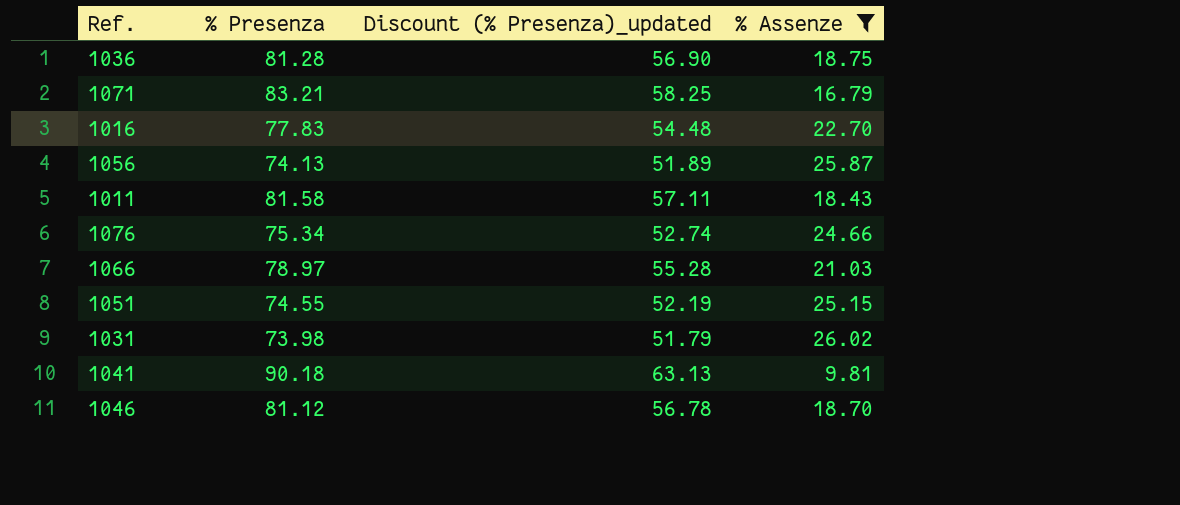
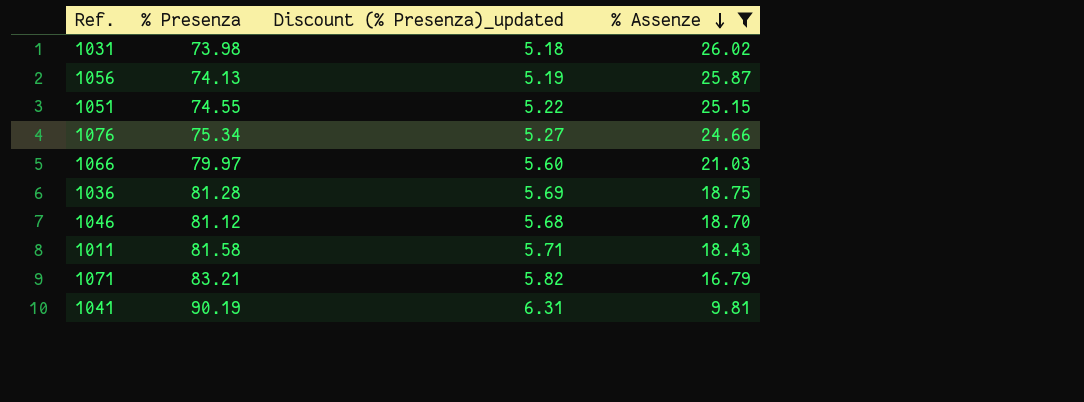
row order: none -> % Assenze descending
column Discount (% Presenza)_updated | formula: [% Presenza] * 0.7 -> [% Presenza] * 0.07
row 1016: 77.83 | 54.48 | 22.70 -> none
1066 | % Presenza: 78.97 -> 79.97
1041 | % Presenza: 90.18 -> 90.19

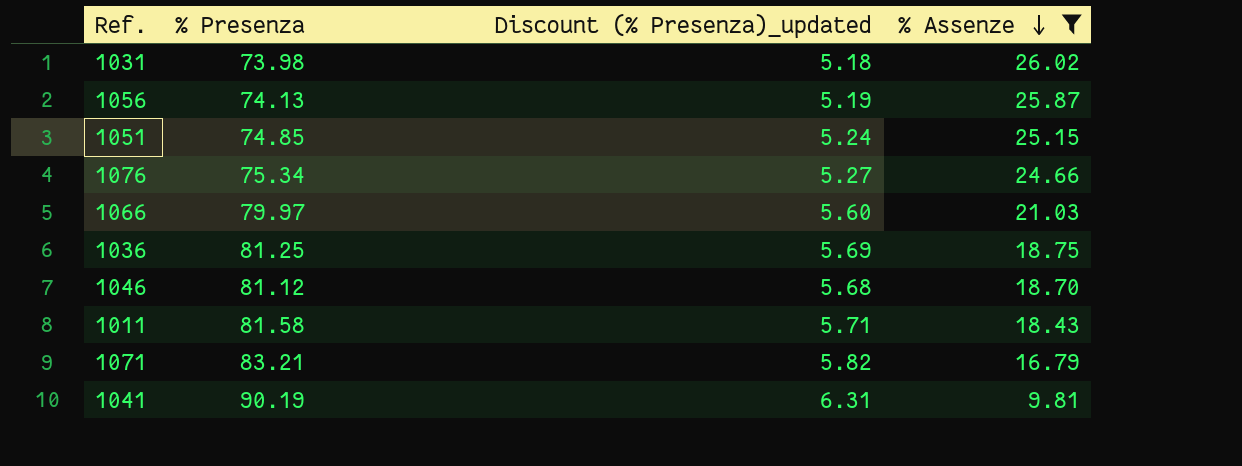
1051 | % Presenza: 74.55 -> 74.85
1051 | Discount (% Presenza)_updated: 5.22 -> 5.24
1036 | % Presenza: 81.28 -> 81.25

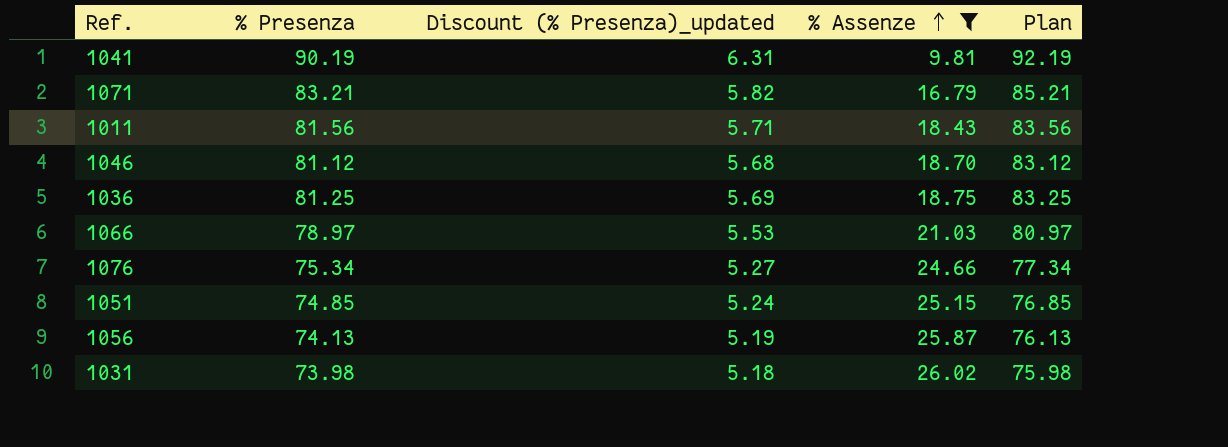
row order: % Assenze descending -> % Assenze ascending
column Plan | formula: none -> [% Presenza] + 2
1011 | % Presenza: 81.58 -> 81.56
1066 | % Presenza: 79.97 -> 78.97
1066 | Discount (% Presenza)_updated: 5.60 -> 5.53

